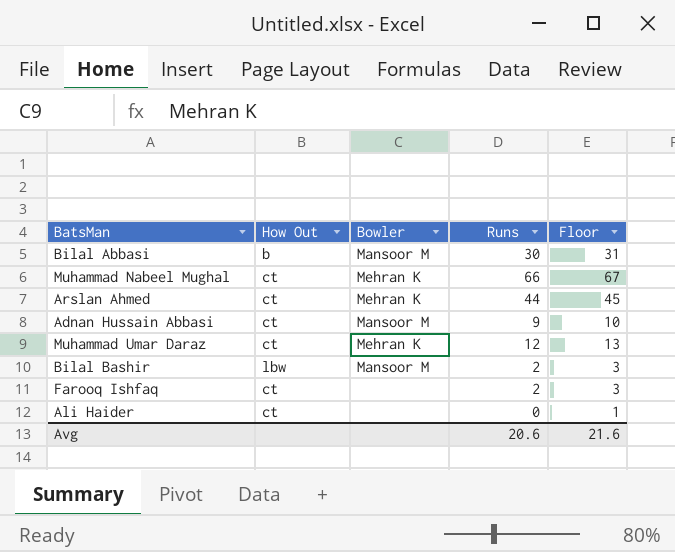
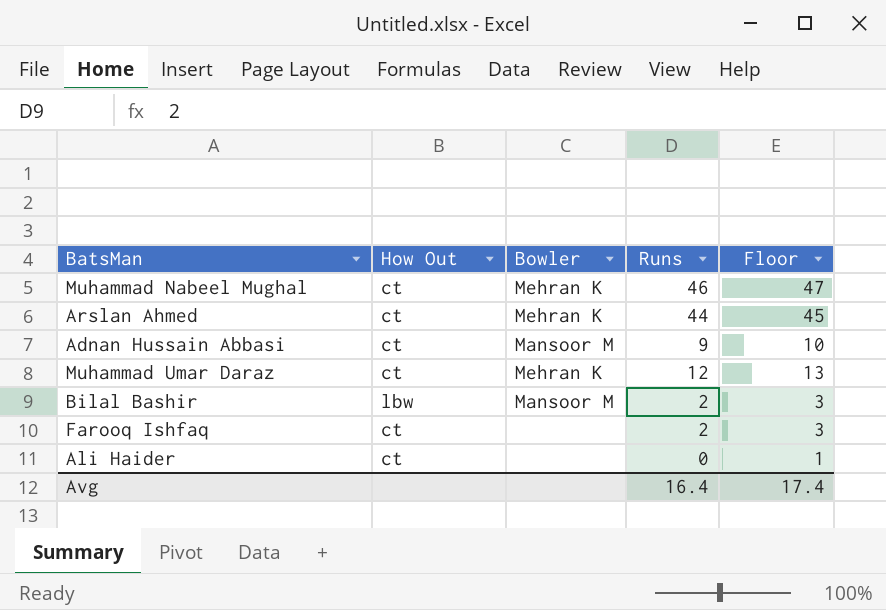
row Bilal Abbasi: b | Mansoor M | 30 | 31 -> none
Muhammad Nabeel Mughal | Runs: 66 -> 46
Muhammad Nabeel Mughal | Floor: 67 -> 47
Avg | Runs: 20.6 -> 16.4
Avg | Floor: 21.6 -> 17.4

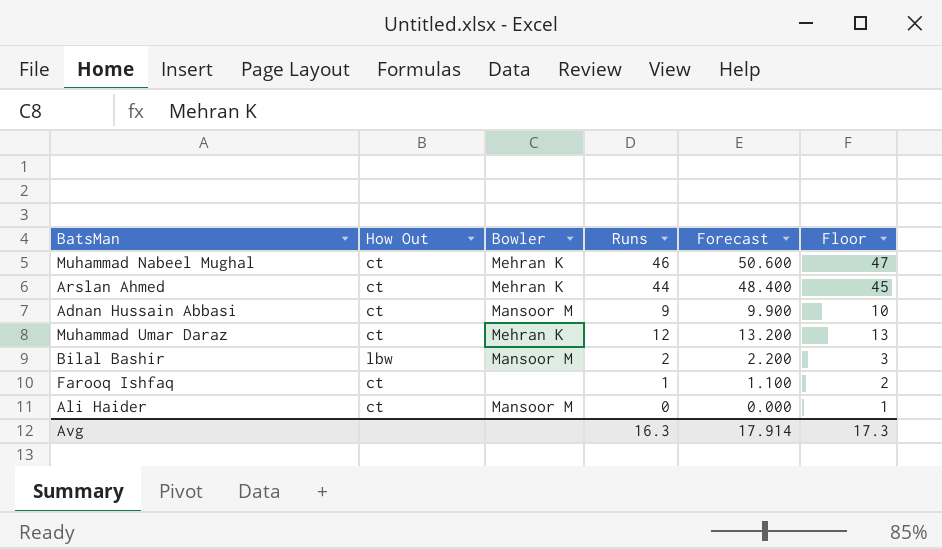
column Forecast | formula: none -> [Runs] * 1.1
Farooq Ishfaq | Runs: 2 -> 1
Farooq Ishfaq | Floor: 3 -> 2
Ali Haider | Bowler: none -> Mansoor M
Avg | Runs: 16.4 -> 16.3
Avg | Floor: 17.4 -> 17.3

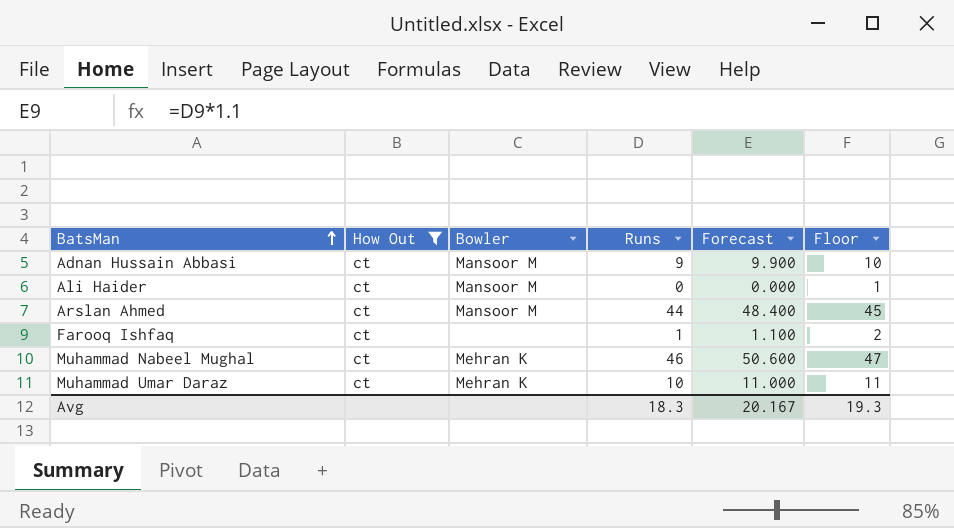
filter: none -> How Out = ct
row order: none -> BatsMan ascending
Arslan Ahmed | Bowler: Mehran K -> Mansoor M
Muhammad Umar Daraz | Runs: 12 -> 10
Muhammad Umar Daraz | Forecast: 13.200 -> 11.000
Muhammad Umar Daraz | Floor: 13 -> 11
Avg | Runs: 16.3 -> 18.3
Avg | Forecast: 17.914 -> 20.167
Avg | Floor: 17.3 -> 19.3

